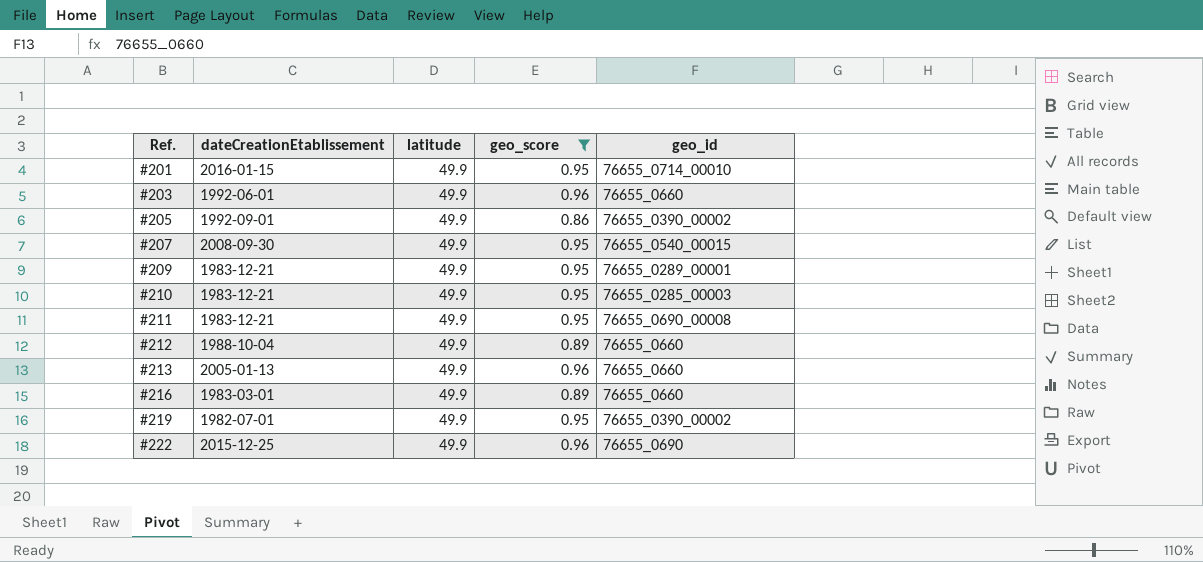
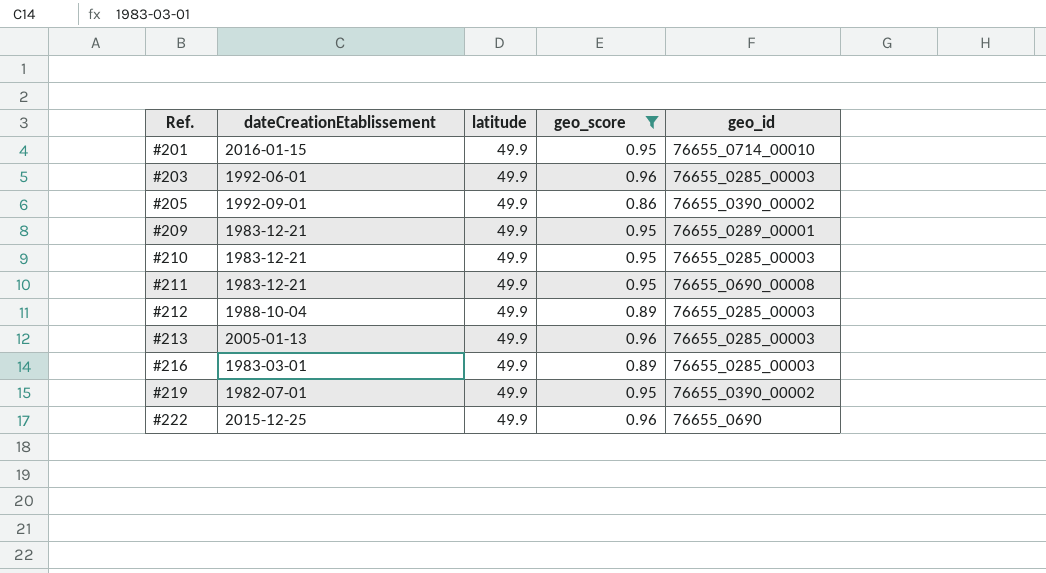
row #207: 2008-09-30 | 49.9 | 0.95 | 76655_0540_00015 -> none
#203 | geo_id: 76655_0660 -> 76655_0285_00003
#212 | geo_id: 76655_0660 -> 76655_0285_00003
#213 | geo_id: 76655_0660 -> 76655_0285_00003
#216 | geo_id: 76655_0660 -> 76655_0285_00003

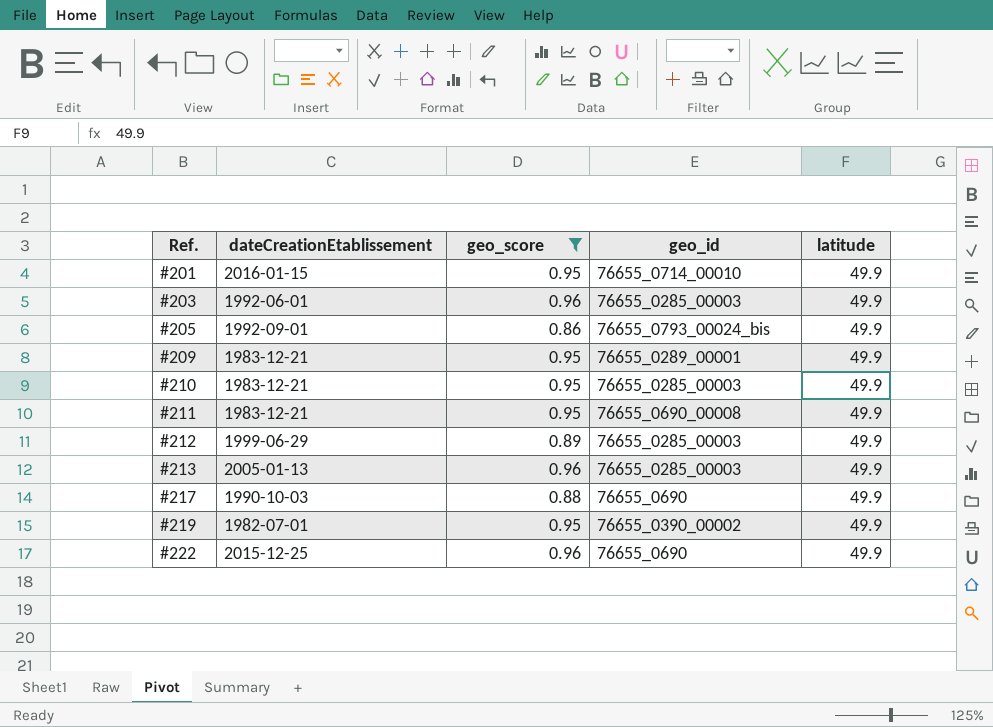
column latitude | position: 3 -> 5
row #216: 1983-03-01 | 49.9 | 0.89 | 76655_0285_00003 -> none
#205 | geo_id: 76655_0390_00002 -> 76655_0793_00024_bis
#212 | dateCreationEtablissement: 1988-10-04 -> 1999-06-29
row #217: none -> 1990-10-03 | 0.88 | 76655_0690 | 49.9

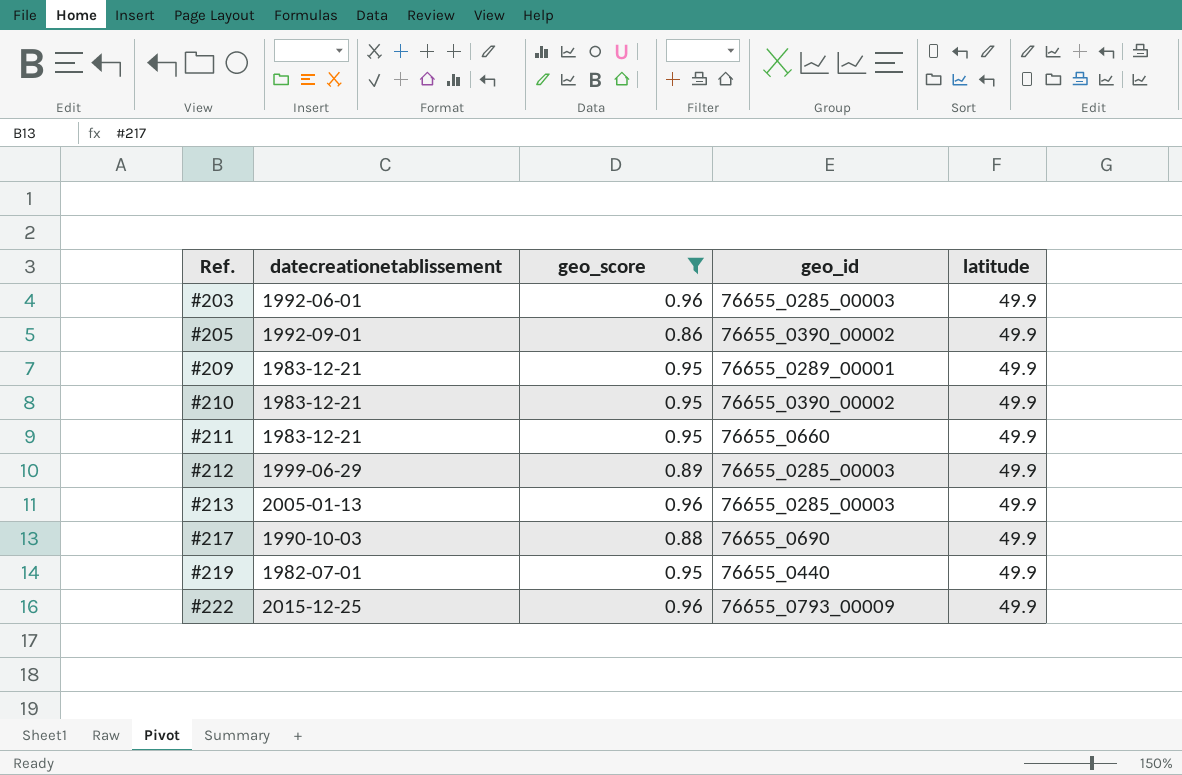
column name: dateCreationEtablissement -> datecreationetablissement
row #201: 2016-01-15 | 0.95 | 76655_0714_00010 | 49.9 -> none
#205 | geo_id: 76655_0793_00024_bis -> 76655_0390_00002
#210 | geo_id: 76655_0285_00003 -> 76655_0390_00002
#211 | geo_id: 76655_0690_00008 -> 76655_0660
#219 | geo_id: 76655_0390_00002 -> 76655_0440
#222 | geo_id: 76655_0690 -> 76655_0793_00009

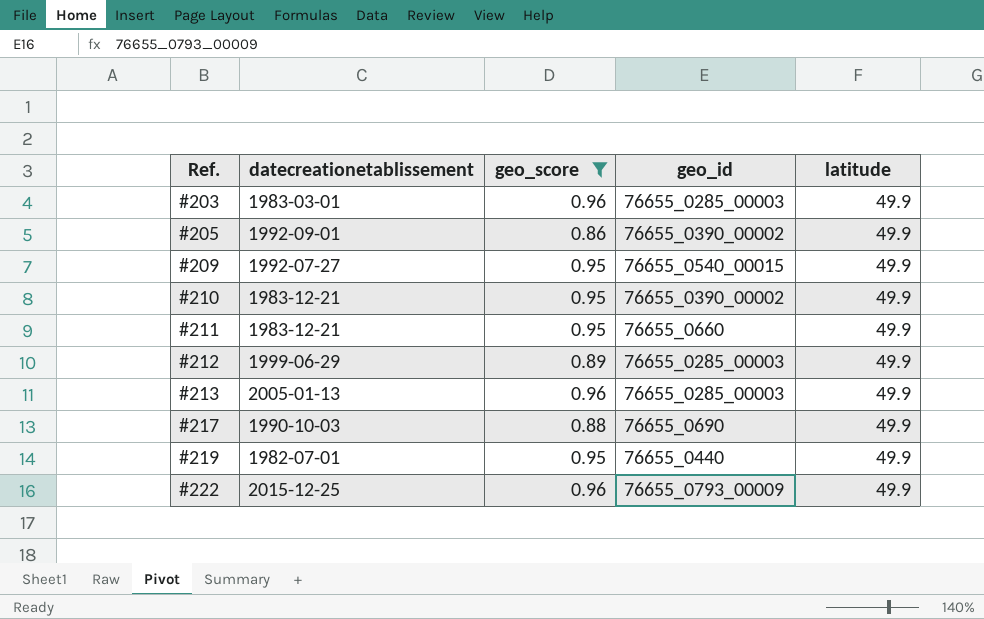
#203 | datecreationetablissement: 1992-06-01 -> 1983-03-01
#209 | datecreationetablissement: 1983-12-21 -> 1992-07-27
#209 | geo_id: 76655_0289_00001 -> 76655_0540_00015

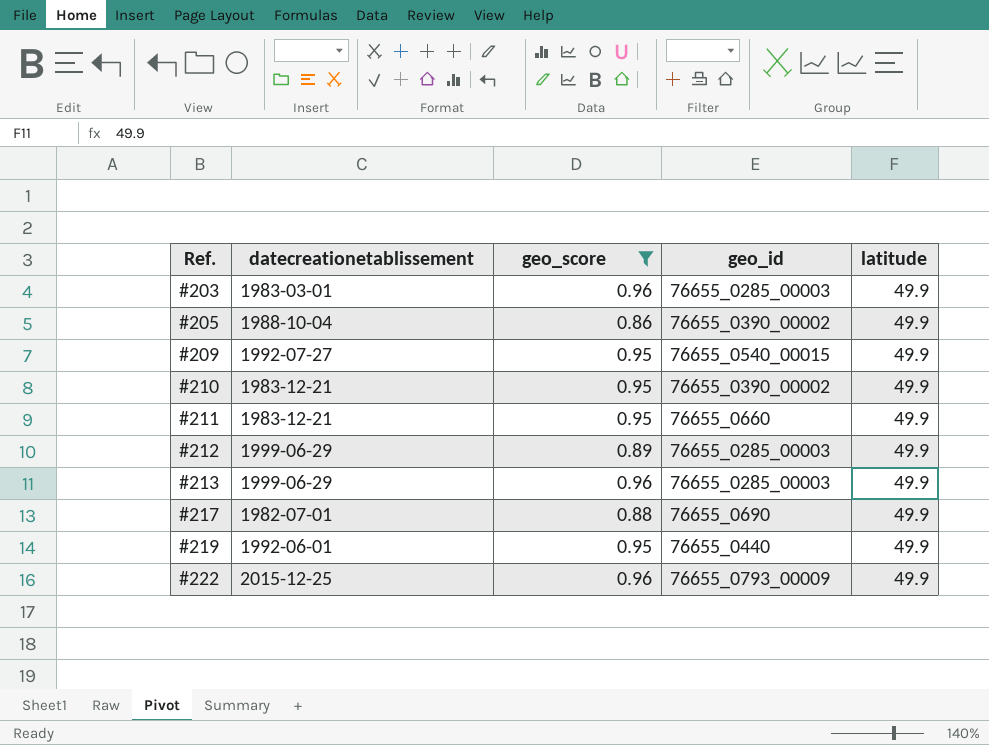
#205 | datecreationetablissement: 1992-09-01 -> 1988-10-04
#213 | datecreationetablissement: 2005-01-13 -> 1999-06-29
#217 | datecreationetablissement: 1990-10-03 -> 1982-07-01
#219 | datecreationetablissement: 1982-07-01 -> 1992-06-01

